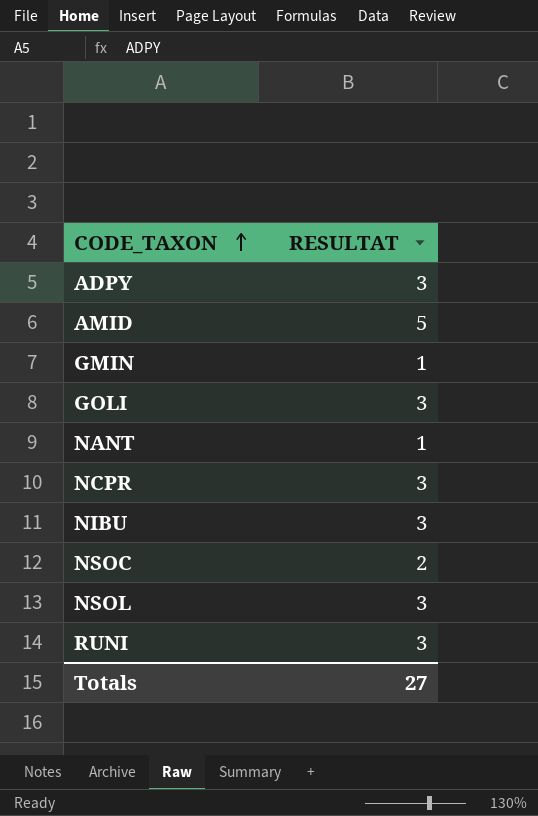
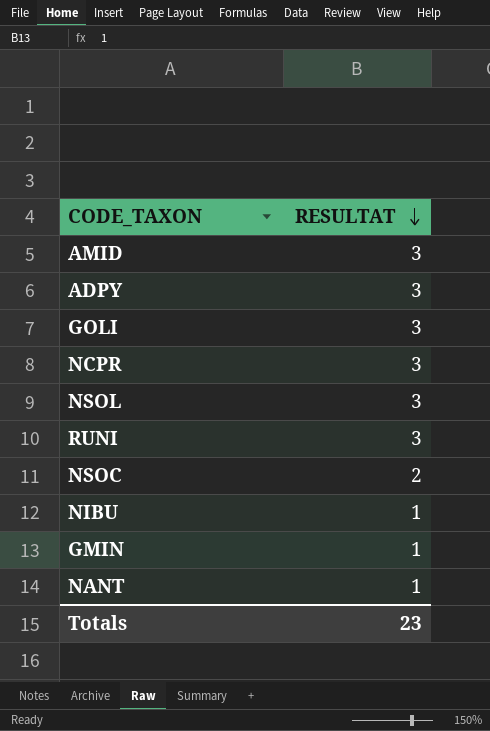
row order: CODE_TAXON ascending -> RESULTAT descending
AMID | RESULTAT: 5 -> 3
NIBU | RESULTAT: 3 -> 1
Totals | RESULTAT: 27 -> 23

